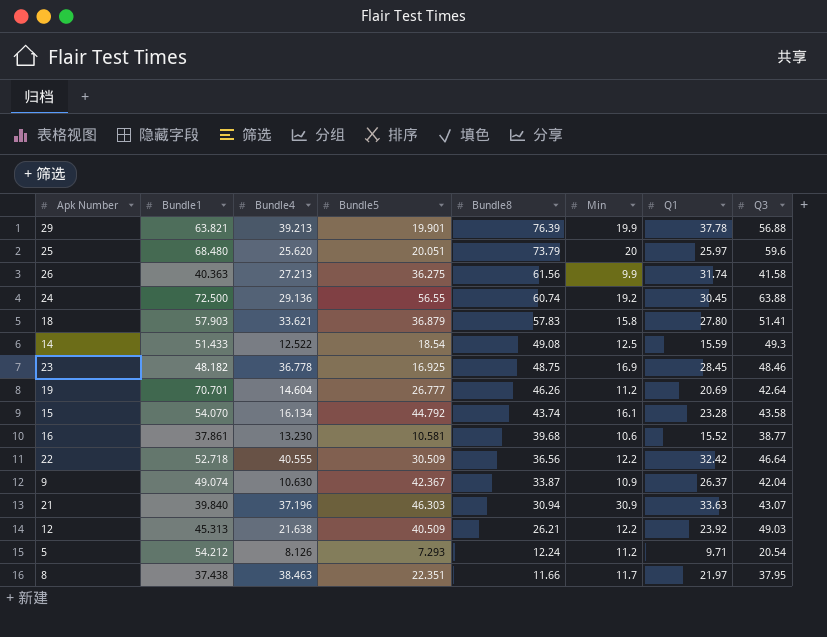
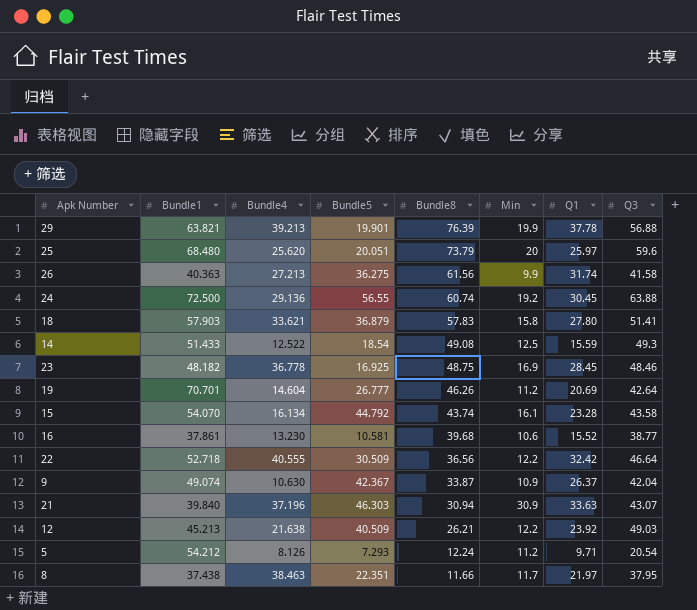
12 | Bundle1: 45.313 -> 45.213

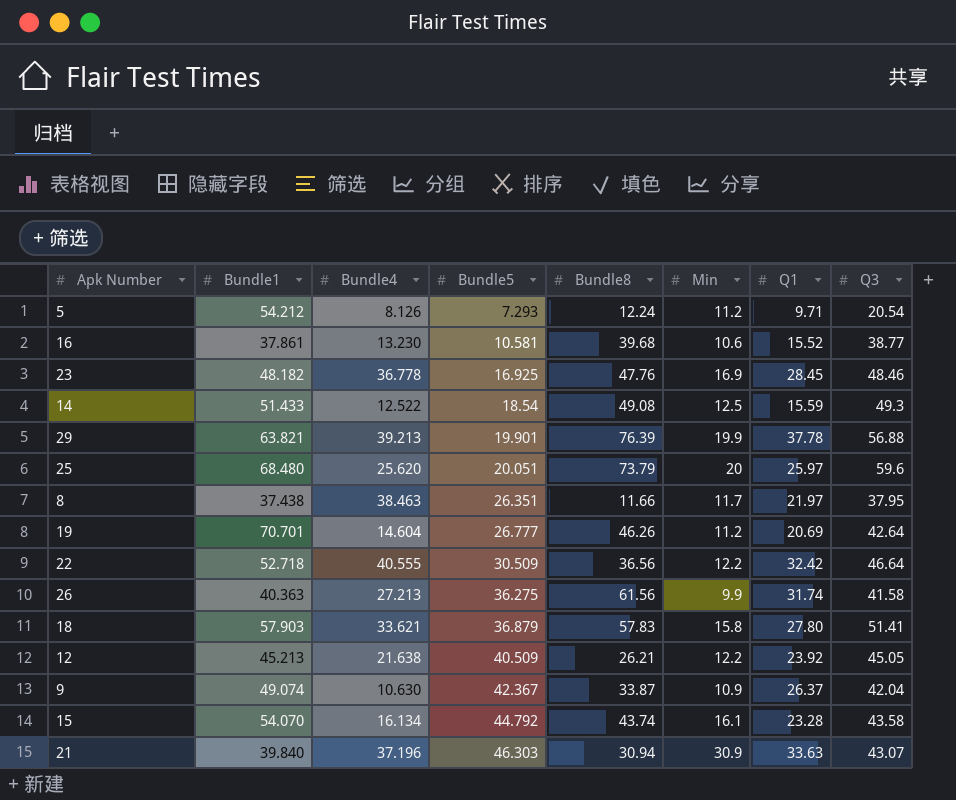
row order: Bundle8 descending -> Bundle5 ascending
row 24: 72.500 | 29.136 | 56.55 | 60.74 | 19.2 | 30.45 | 63.88 -> none
23 | Bundle8: 48.75 -> 47.76
8 | Bundle5: 22.351 -> 26.351
12 | Q3: 49.03 -> 45.05

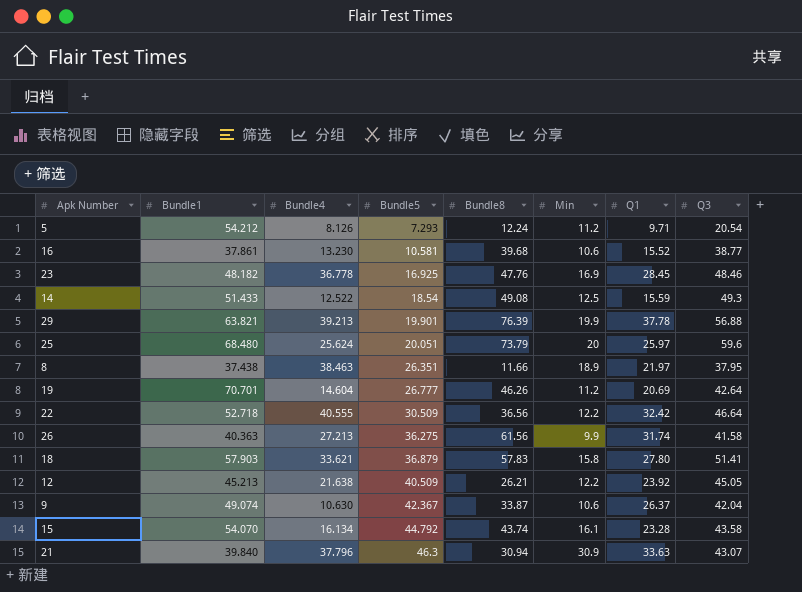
25 | Bundle4: 25.620 -> 25.624
8 | Min: 11.7 -> 18.9
9 | Min: 10.9 -> 10.6
21 | Bundle4: 37.196 -> 37.796
21 | Bundle5: 46.303 -> 46.3

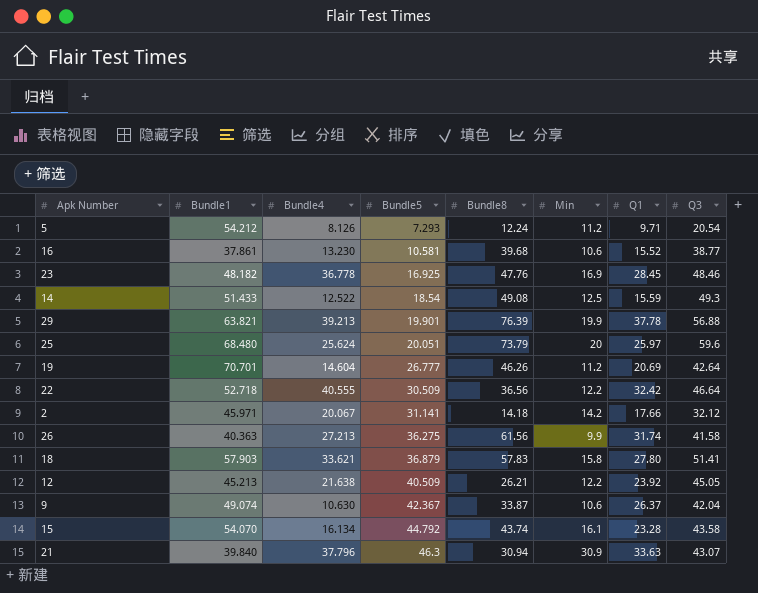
row 8: 37.438 | 38.463 | 26.351 | 11.66 | 18.9 | 21.97 | 37.95 -> none
row 2: none -> 45.971 | 20.067 | 31.141 | 14.18 | 14.2 | 17.66 | 32.12

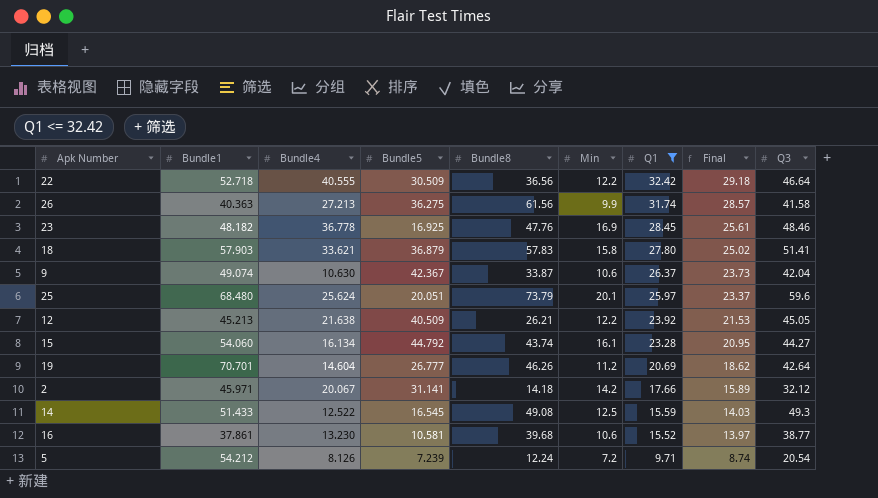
filter: none -> Q1 <= 32.42
row order: Bundle5 ascending -> Q1 descending
column Final | formula: none -> [Q1] * 0.9
25 | Min: 20 -> 20.1
15 | Bundle1: 54.070 -> 54.060
15 | Q3: 43.58 -> 44.27
14 | Bundle5: 18.54 -> 16.545
5 | Bundle5: 7.293 -> 7.239
5 | Min: 11.2 -> 7.2

